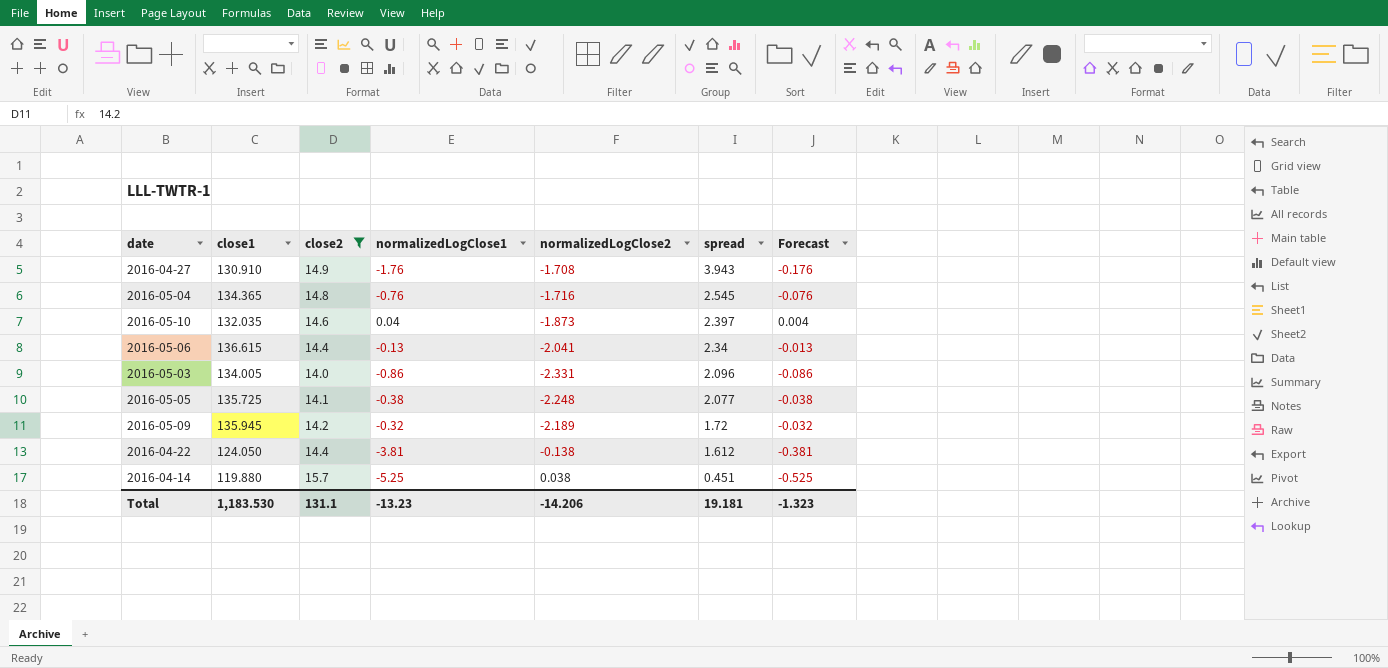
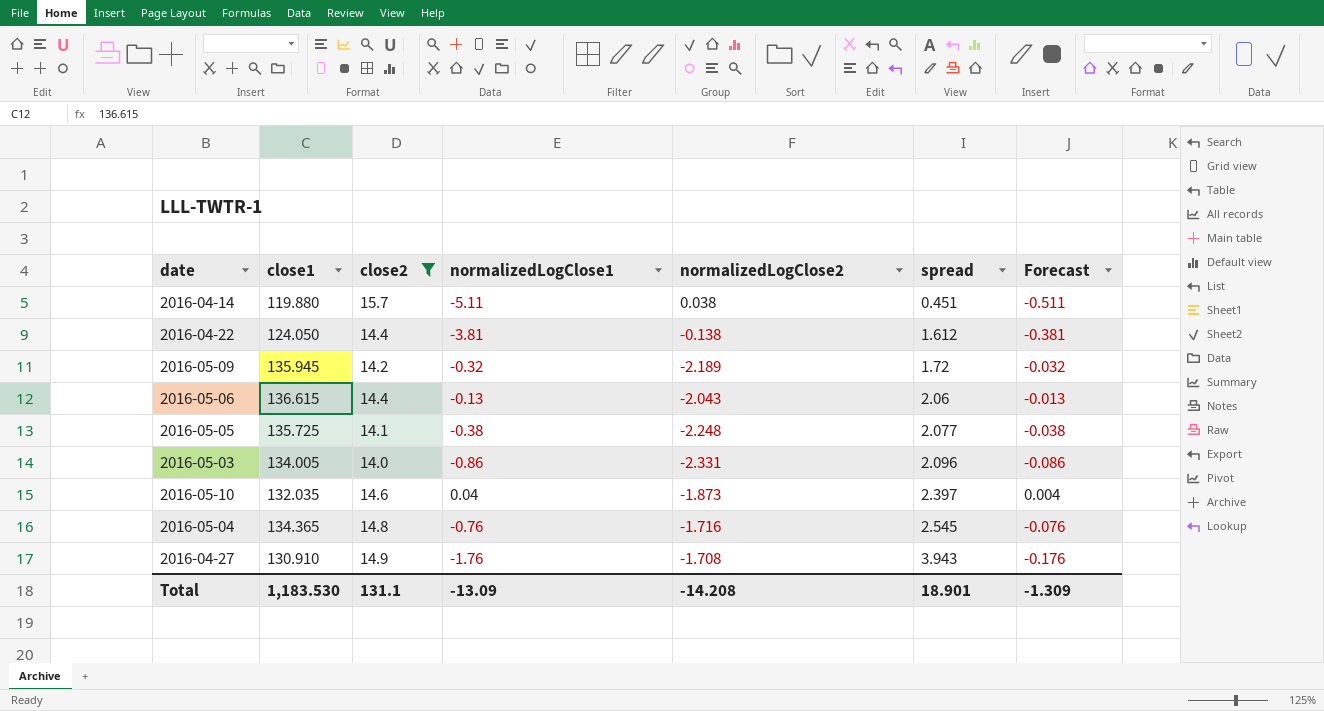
row order: spread descending -> spread ascending
2016-04-14 | normalizedLogClose1: -5.25 -> -5.11
2016-04-14 | Forecast: -0.525 -> -0.511
2016-05-06 | normalizedLogClose2: -2.041 -> -2.043
2016-05-06 | spread: 2.34 -> 2.06
Total | normalizedLogClose1: -13.23 -> -13.09
Total | normalizedLogClose2: -14.206 -> -14.208
Total | spread: 19.181 -> 18.901
Total | Forecast: -1.323 -> -1.309

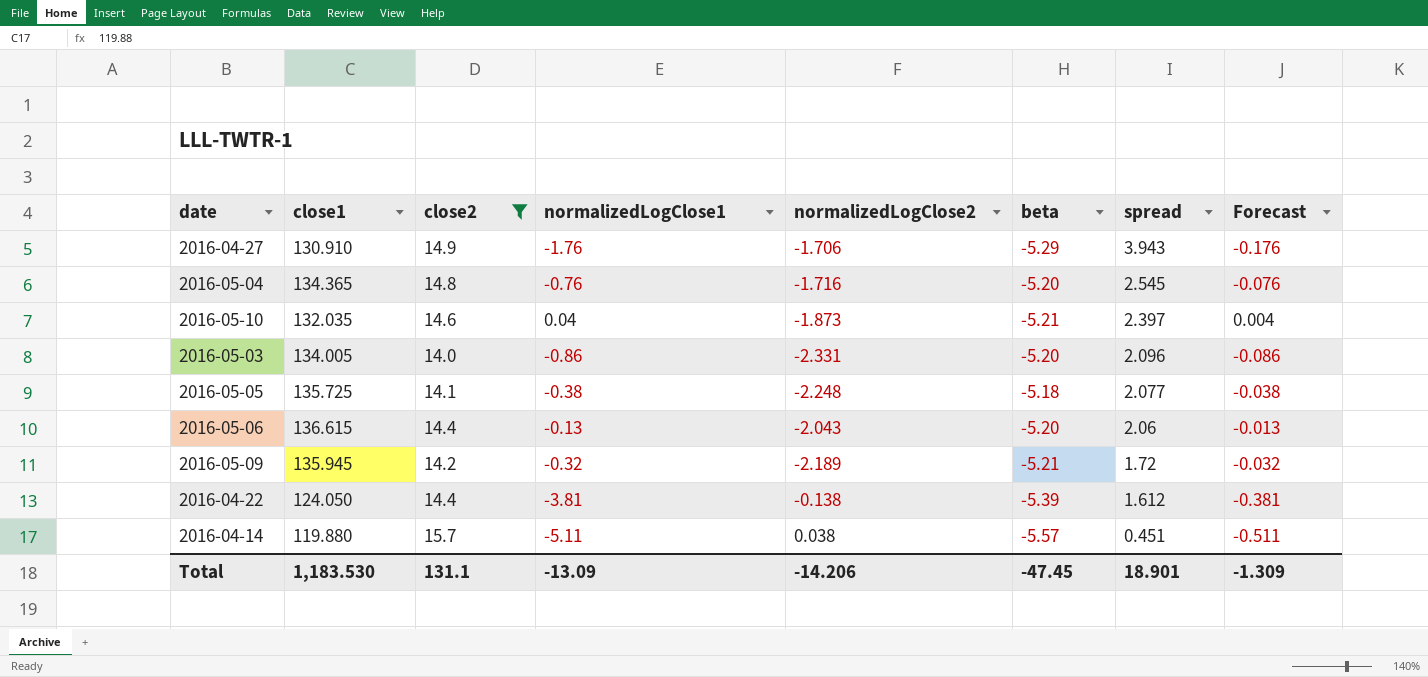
row order: spread ascending -> spread descending
column beta | position: none -> 6
2016-04-27 | normalizedLogClose2: -1.708 -> -1.706
Total | normalizedLogClose2: -14.208 -> -14.206

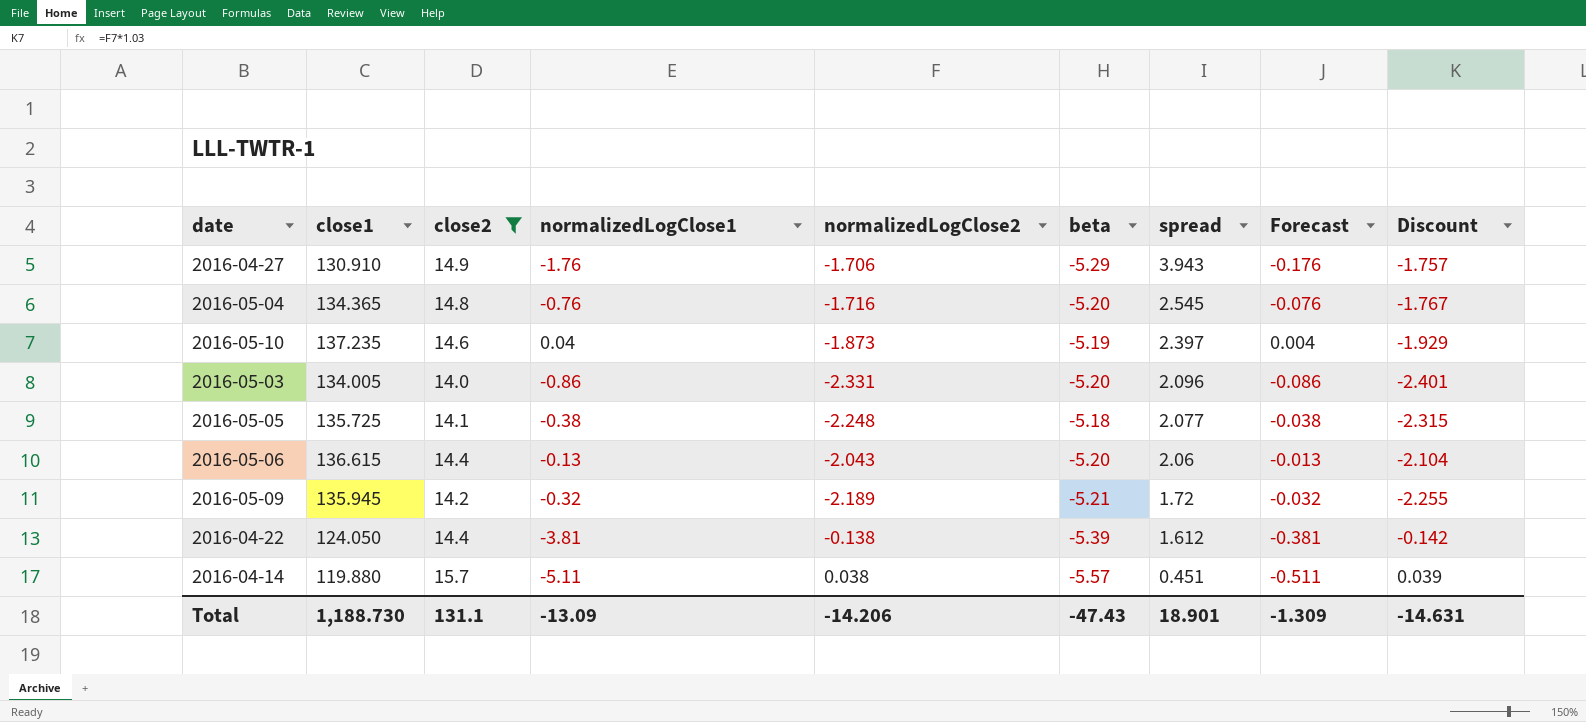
column Discount | formula: none -> [normalizedLogClose2] * 1.03
2016-05-10 | close1: 132.035 -> 137.235
2016-05-10 | beta: -5.21 -> -5.19
Total | close1: 1,183.530 -> 1,188.730
Total | beta: -47.45 -> -47.43

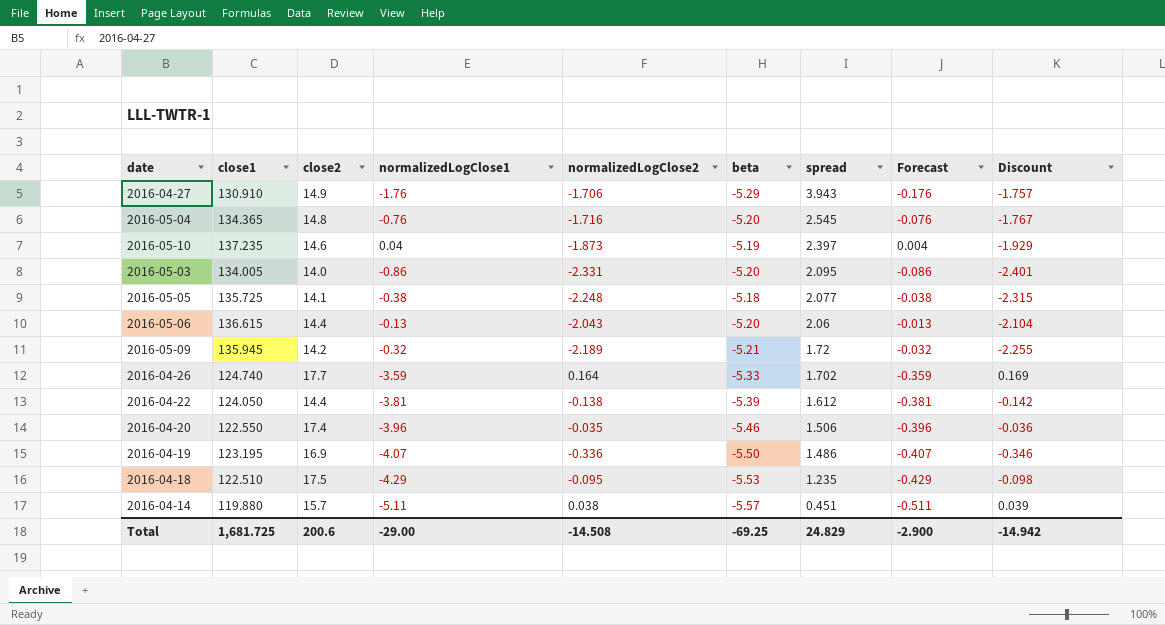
filter: close2 <= 15.7 -> none
2016-05-03 | spread: 2.096 -> 2.095
Total | close1: 1,188.730 -> 1,681.725
Total | close2: 131.1 -> 200.6
Total | normalizedLogClose1: -13.09 -> -29.00
Total | normalizedLogClose2: -14.206 -> -14.508
Total | beta: -47.43 -> -69.25
Total | spread: 18.901 -> 24.829
Total | Forecast: -1.309 -> -2.900
Total | Discount: -14.631 -> -14.942

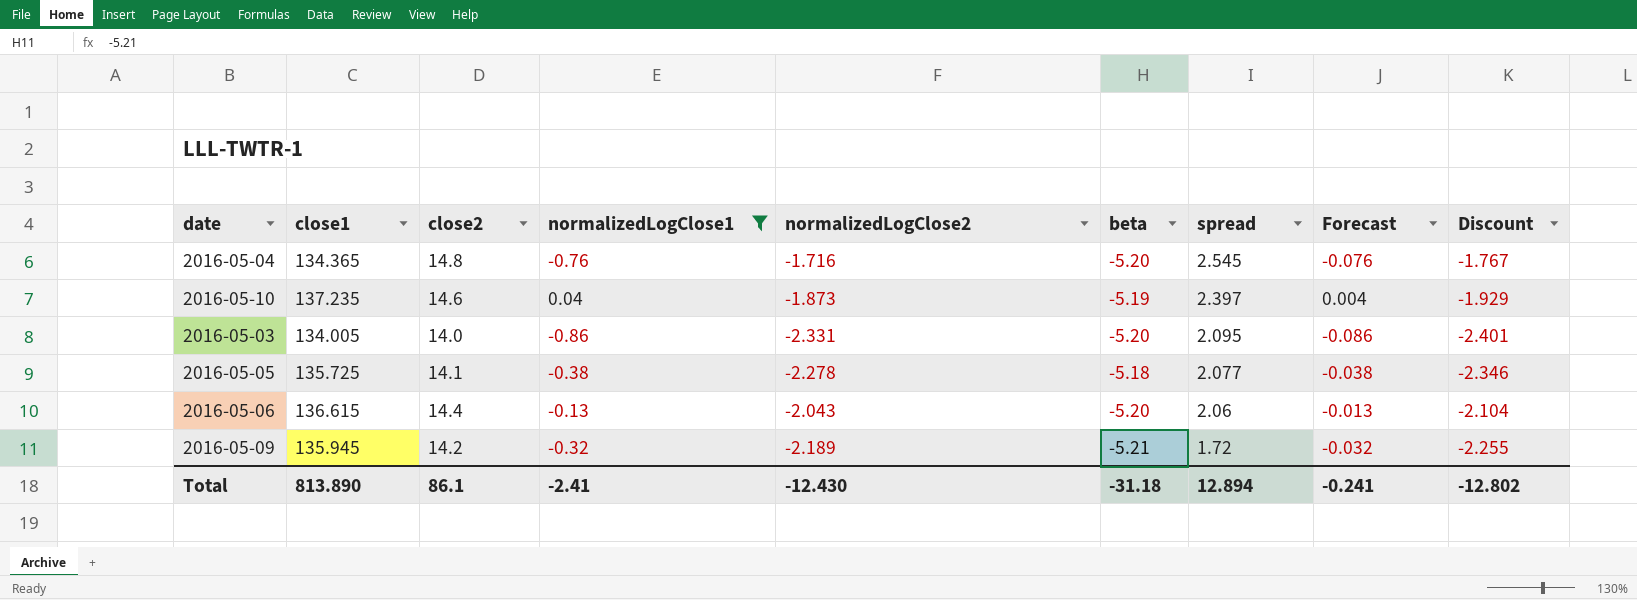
filter: none -> normalizedLogClose1 >= -0.86
2016-05-05 | normalizedLogClose2: -2.248 -> -2.278
2016-05-05 | Discount: -2.315 -> -2.346
Total | close1: 1,681.725 -> 813.890
Total | close2: 200.6 -> 86.1
Total | normalizedLogClose1: -29.00 -> -2.41
Total | normalizedLogClose2: -14.508 -> -12.430
Total | beta: -69.25 -> -31.18
Total | spread: 24.829 -> 12.894
Total | Forecast: -2.900 -> -0.241
Total | Discount: -14.942 -> -12.802

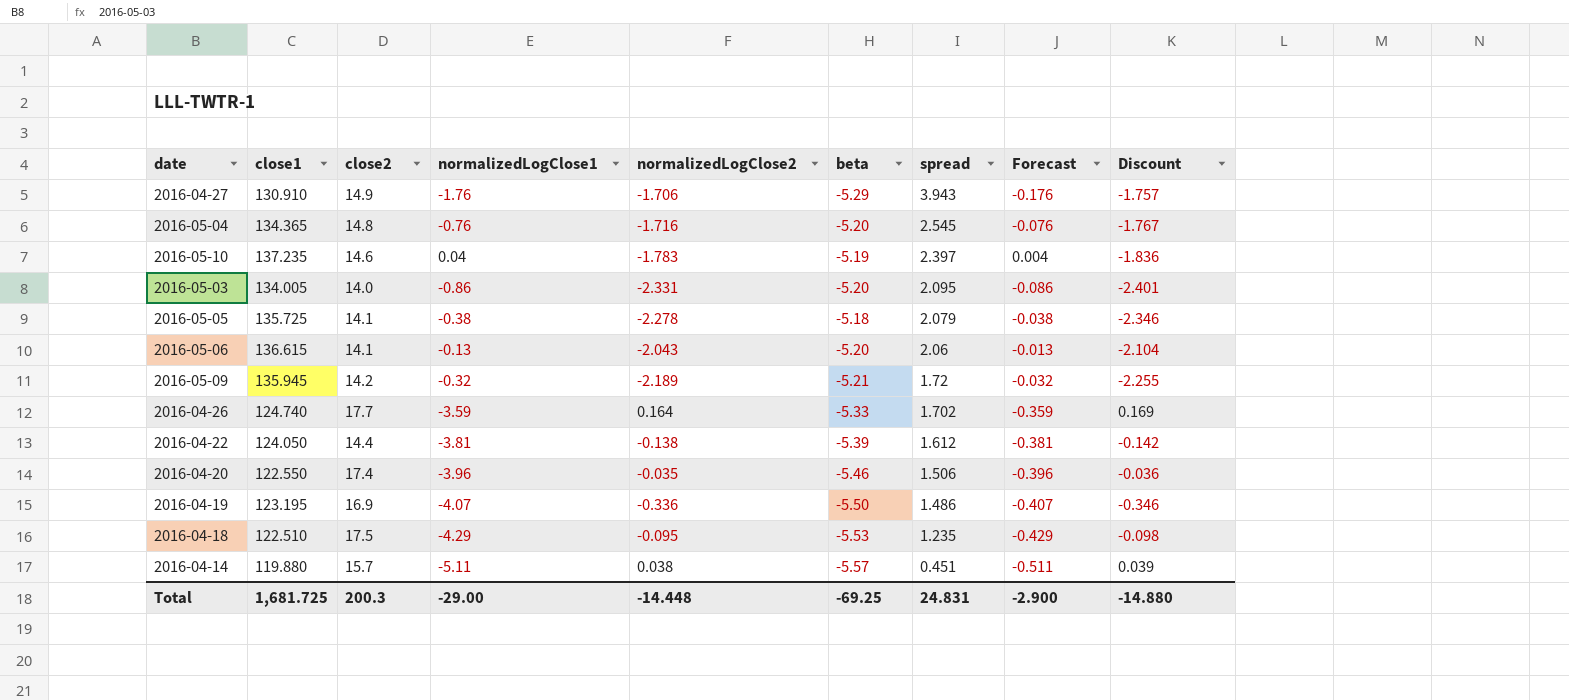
filter: normalizedLogClose1 >= -0.86 -> none
2016-05-10 | normalizedLogClose2: -1.873 -> -1.783
2016-05-10 | Discount: -1.929 -> -1.836
2016-05-05 | spread: 2.077 -> 2.079
2016-05-06 | close2: 14.4 -> 14.1
Total | close1: 813.890 -> 1,681.725
Total | close2: 86.1 -> 200.3
Total | normalizedLogClose1: -2.41 -> -29.00
Total | normalizedLogClose2: -12.430 -> -14.448
Total | beta: -31.18 -> -69.25
Total | spread: 12.894 -> 24.831
Total | Forecast: -0.241 -> -2.900
Total | Discount: -12.802 -> -14.880

